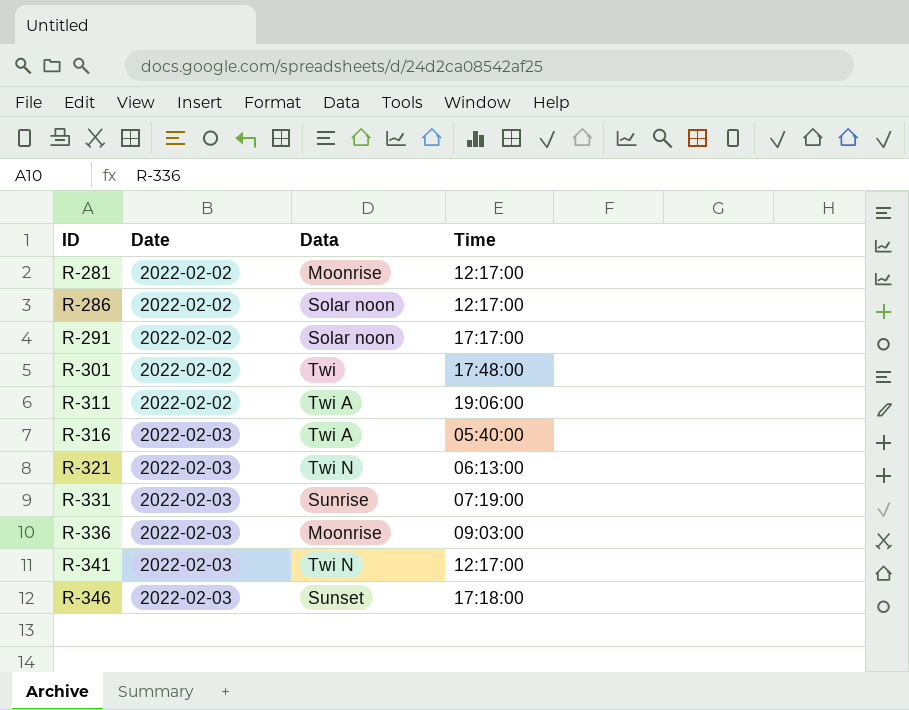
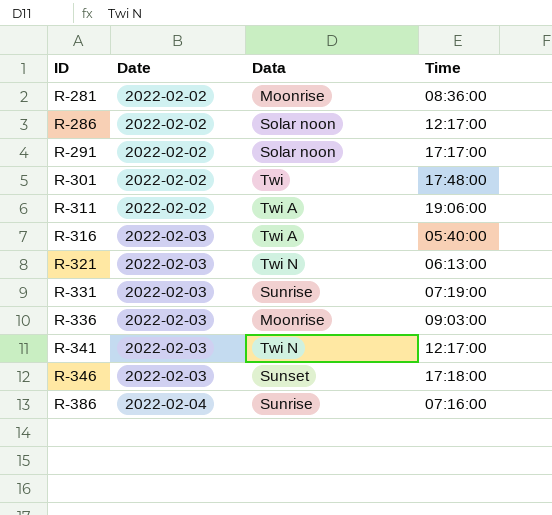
R-281 | Time: 12:17:00 -> 08:36:00
row R-386: none -> 2022-02-04 | Sunrise | 07:16:00

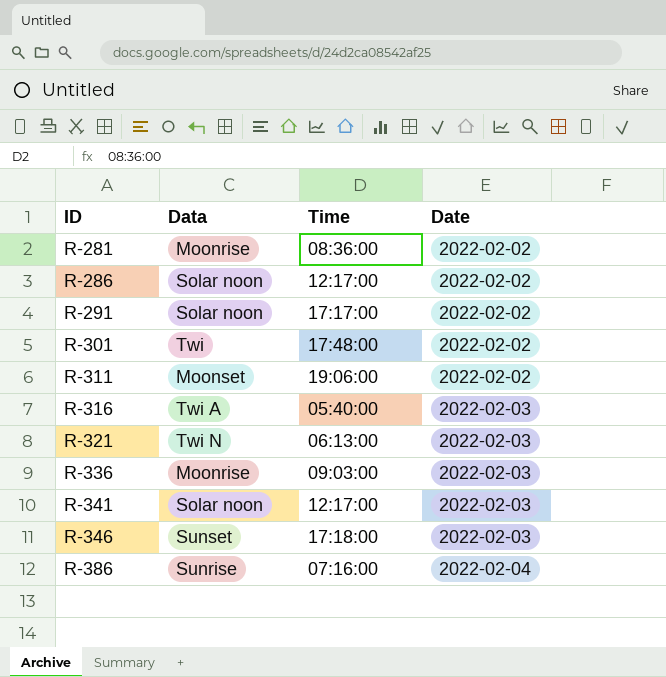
column Date | position: 2 -> 4
row R-331: 2022-02-03 | Sunrise | 07:19:00 -> none
R-311 | Data: Twi A -> Moonset
R-341 | Data: Twi N -> Solar noon

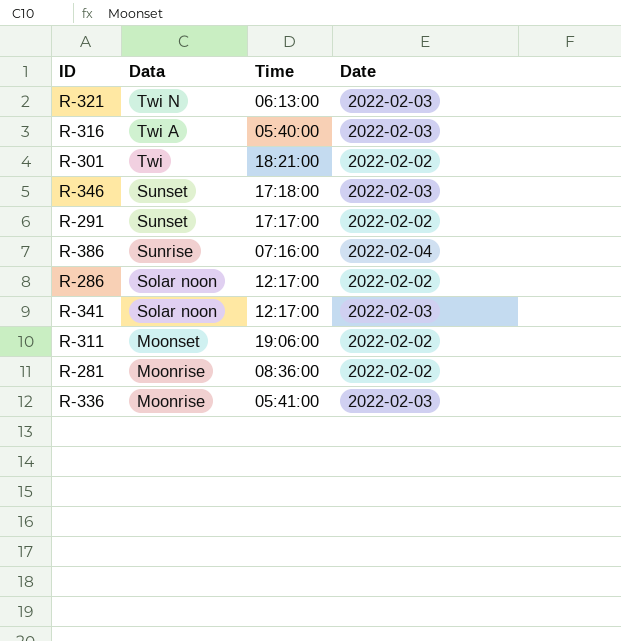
row order: ID ascending -> Data descending
R-301 | Time: 17:48:00 -> 18:21:00
R-291 | Data: Solar noon -> Sunset
R-336 | Time: 09:03:00 -> 05:41:00

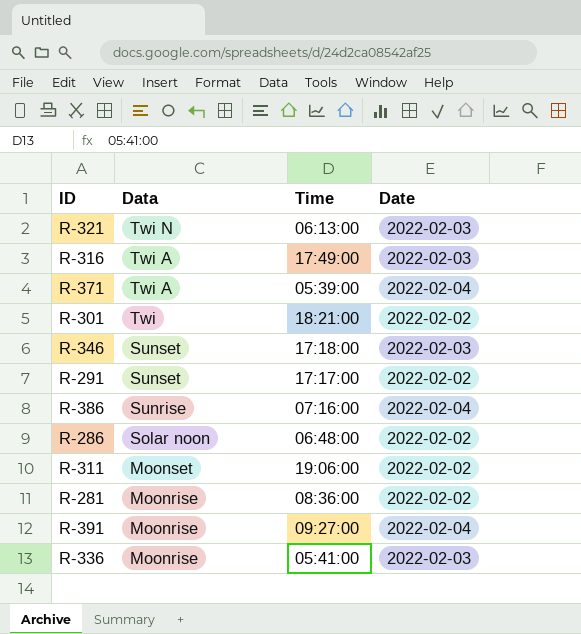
row R-341: Solar noon | 12:17:00 | 2022-02-03 -> none
R-316 | Time: 05:40:00 -> 17:49:00
row R-371: none -> Twi A | 05:39:00 | 2022-02-04
R-286 | Time: 12:17:00 -> 06:48:00
row R-391: none -> Moonrise | 09:27:00 | 2022-02-04

